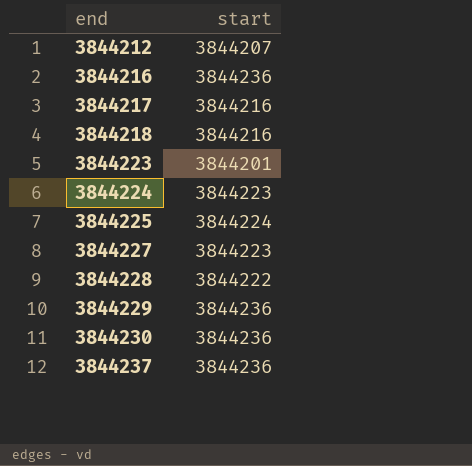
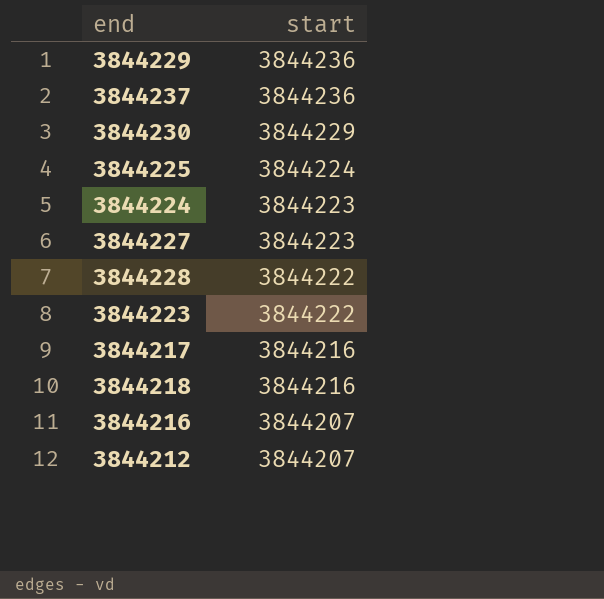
row order: end ascending -> start descending
3844230 | start: 3844236 -> 3844229
3844223 | start: 3844201 -> 3844222
3844216 | start: 3844236 -> 3844207

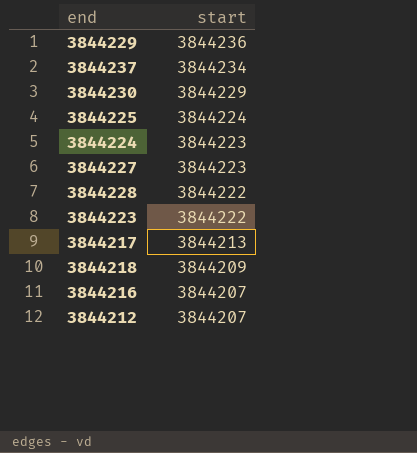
3844237 | start: 3844236 -> 3844234
3844217 | start: 3844216 -> 3844213
3844218 | start: 3844216 -> 3844209

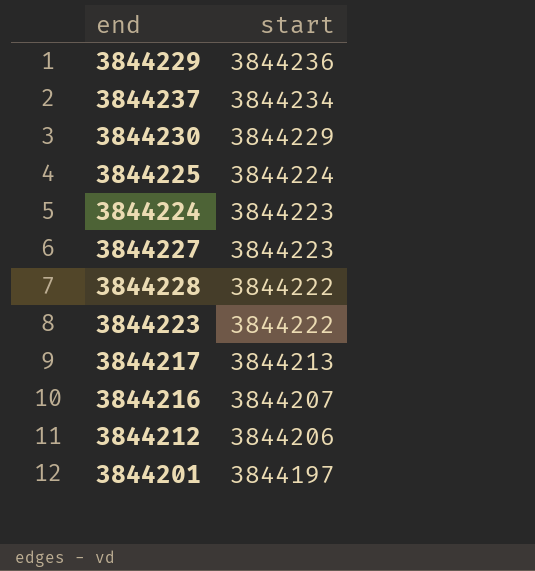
row 3844218: 3844209 -> none
3844212 | start: 3844207 -> 3844206
row 3844201: none -> 3844197

